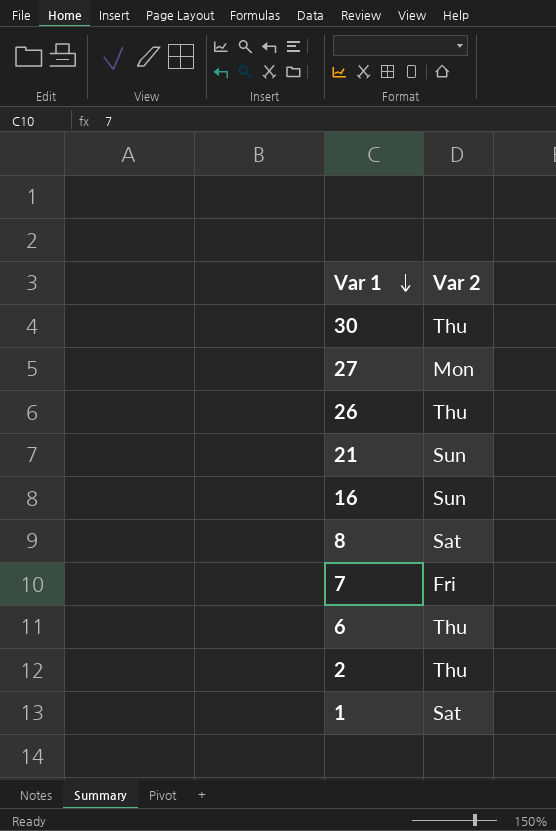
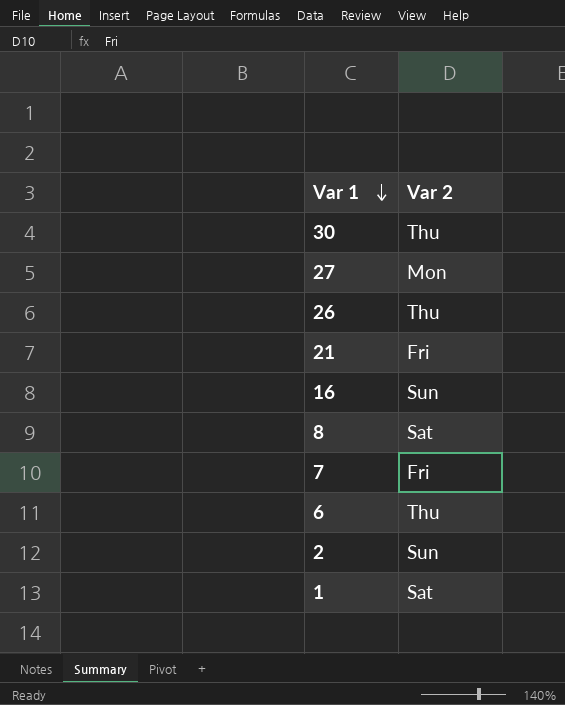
21 | Var 2: Sun -> Fri
2 | Var 2: Thu -> Sun

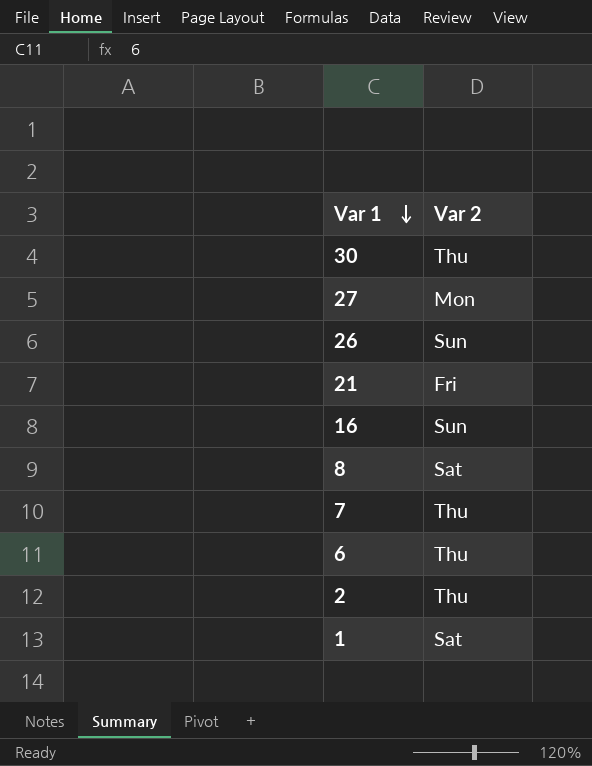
26 | Var 2: Thu -> Sun
7 | Var 2: Fri -> Thu
2 | Var 2: Sun -> Thu

